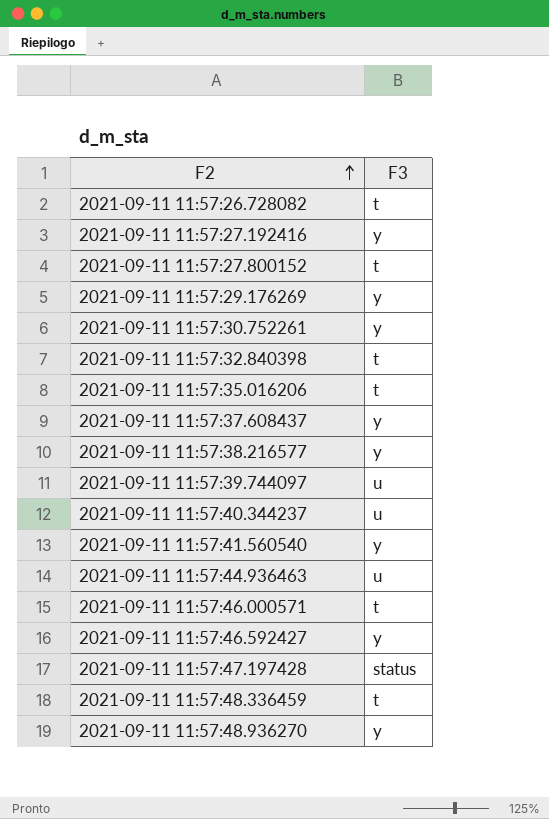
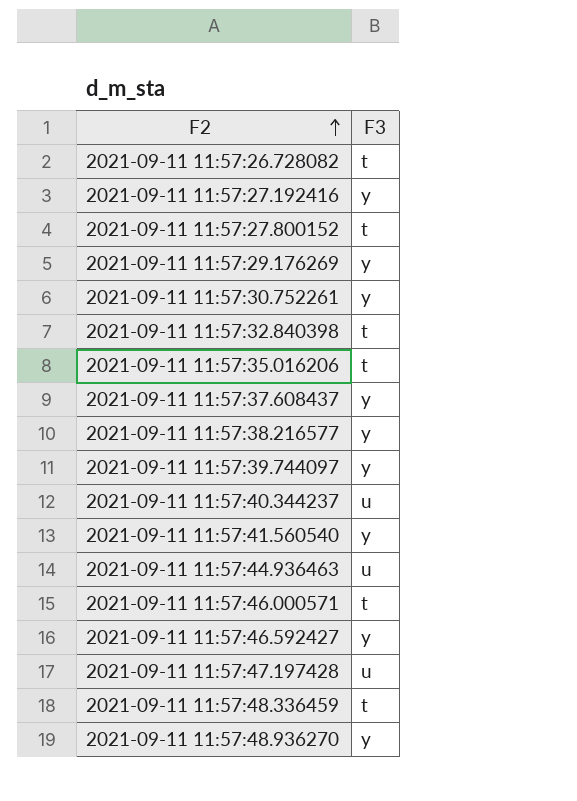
2021-09-11 11:57:39.744097 | F3: u -> y
2021-09-11 11:57:47.197428 | F3: status -> u

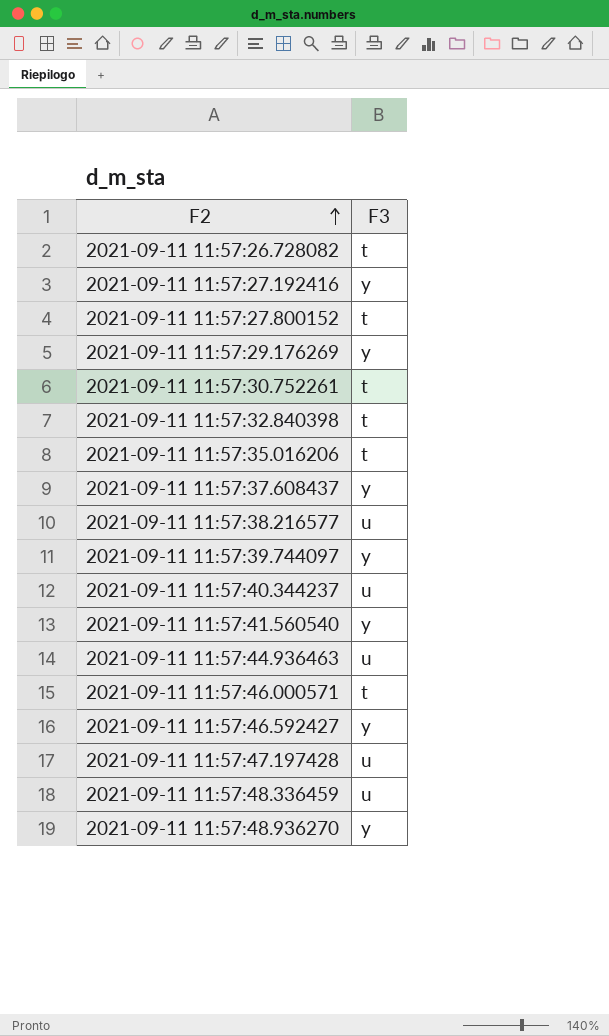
2021-09-11 11:57:30.752261 | F3: y -> t
2021-09-11 11:57:38.216577 | F3: y -> u
2021-09-11 11:57:48.336459 | F3: t -> u

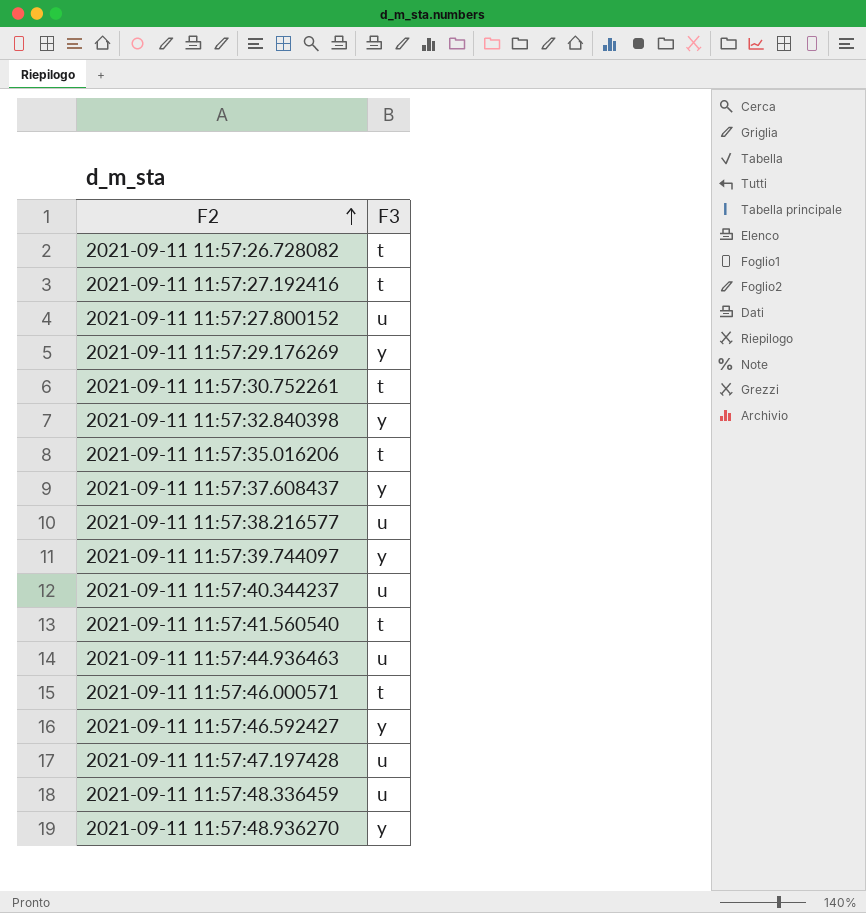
2021-09-11 11:57:27.192416 | F3: y -> t
2021-09-11 11:57:27.800152 | F3: t -> u
2021-09-11 11:57:32.840398 | F3: t -> y
2021-09-11 11:57:41.560540 | F3: y -> t

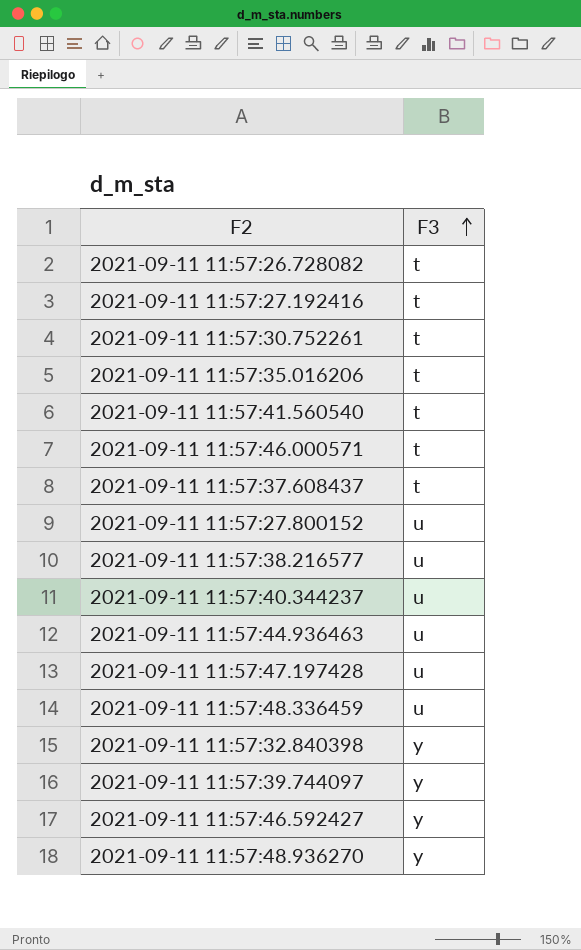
row order: F2 ascending -> F3 ascending
row 2021-09-11 11:57:29.176269: y -> none
2021-09-11 11:57:37.608437 | F3: y -> t

